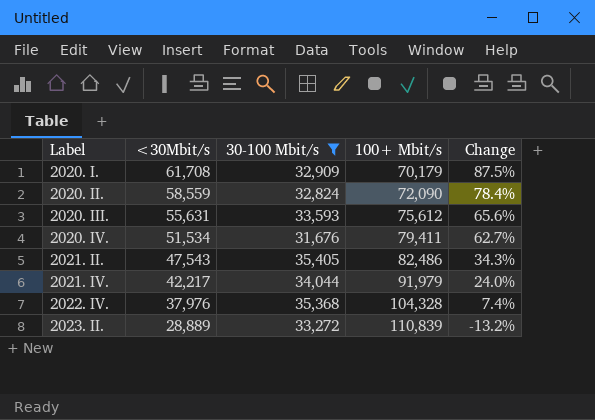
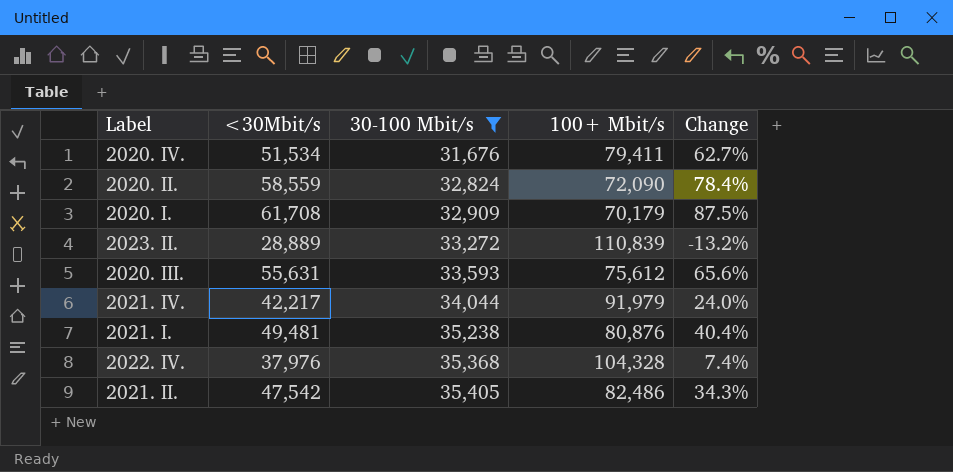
row order: Label ascending -> 30-100 Mbit/s ascending
row 2021. I.: none -> 49,481 | 35,238 | 80,876 | 40.4%
2021. II. | <30Mbit/s: 47,543 -> 47,542

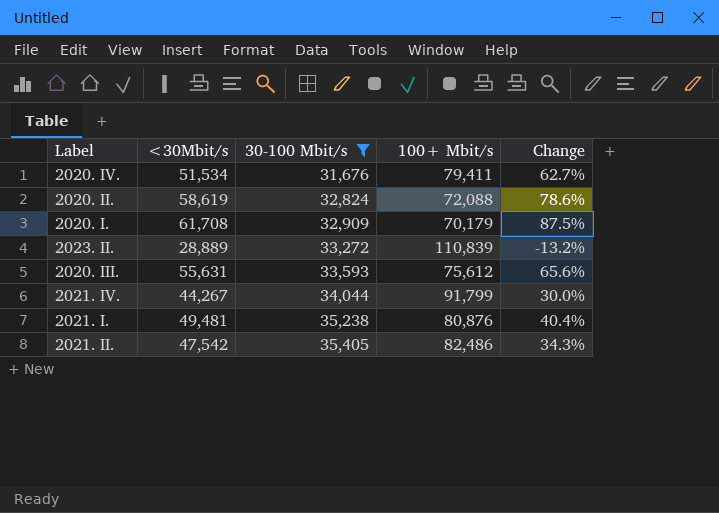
row 2022. IV.: 37,976 | 35,368 | 104,328 | 7.4% -> none
2020. II. | <30Mbit/s: 58,559 -> 58,619
2020. II. | 100+ Mbit/s: 72,090 -> 72,088
2020. II. | Change: 78.4% -> 78.6%
2021. IV. | <30Mbit/s: 42,217 -> 44,267
2021. IV. | 100+ Mbit/s: 91,979 -> 91,799
2021. IV. | Change: 24.0% -> 30.0%

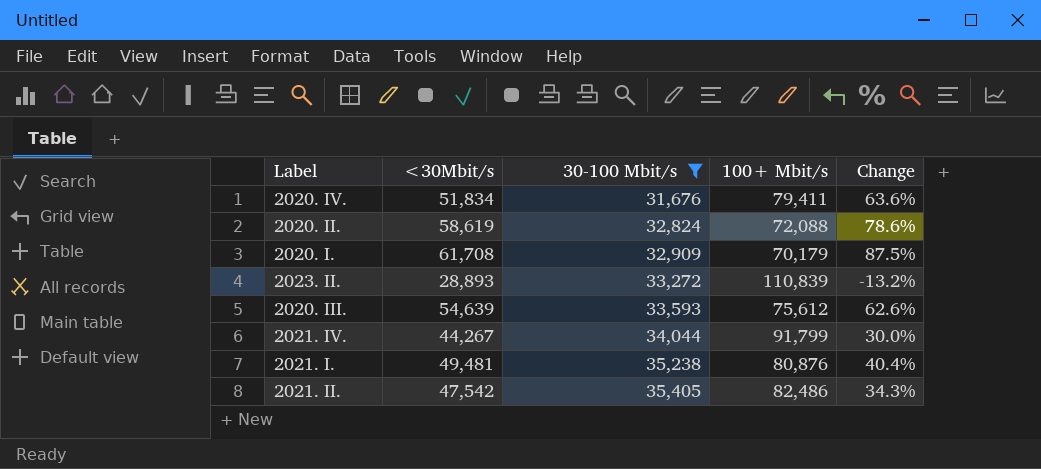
2020. IV. | <30Mbit/s: 51,534 -> 51,834
2020. IV. | Change: 62.7% -> 63.6%
2023. II. | <30Mbit/s: 28,889 -> 28,893
2020. III. | <30Mbit/s: 55,631 -> 54,639
2020. III. | Change: 65.6% -> 62.6%

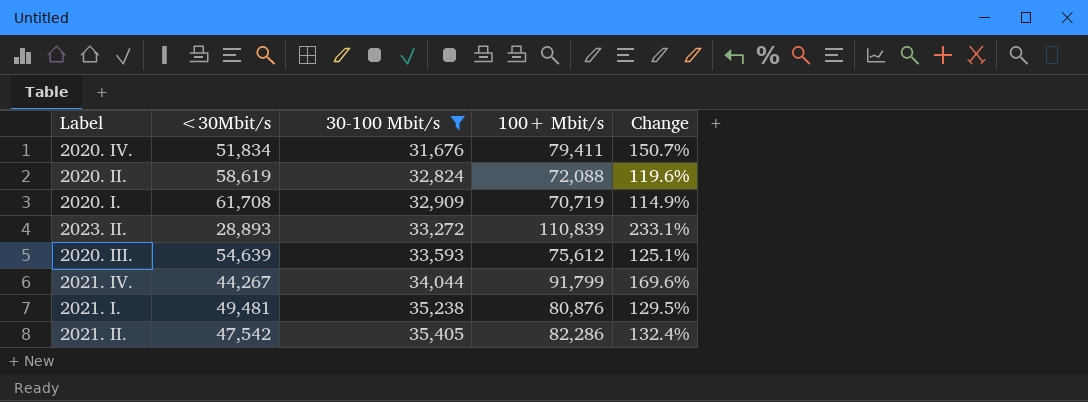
column Change | formula: ([<30Mbit/s] - [30-100 Mbit/s]) / [30-100 Mbit/s] -> ([100+ Mbit/s] - [30-100 Mbit/s]) / [30-100 Mbit/s]
2020. I. | 100+ Mbit/s: 70,179 -> 70,719
2021. II. | 100+ Mbit/s: 82,486 -> 82,286

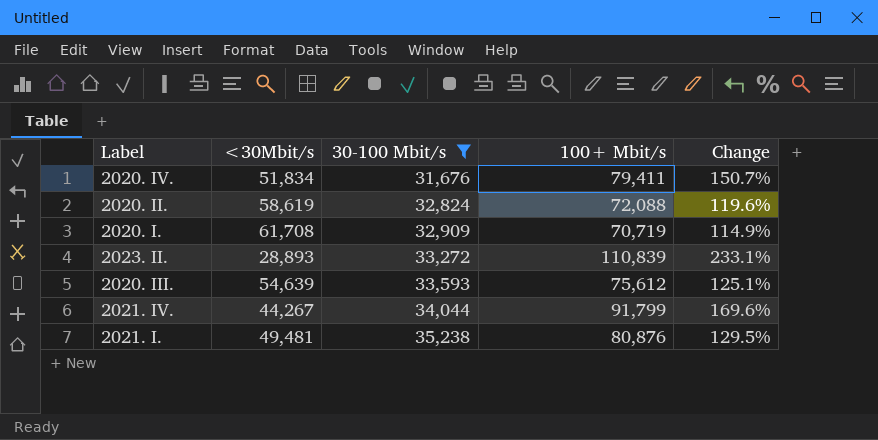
row 2021. II.: 47,542 | 35,405 | 82,286 | 132.4% -> none

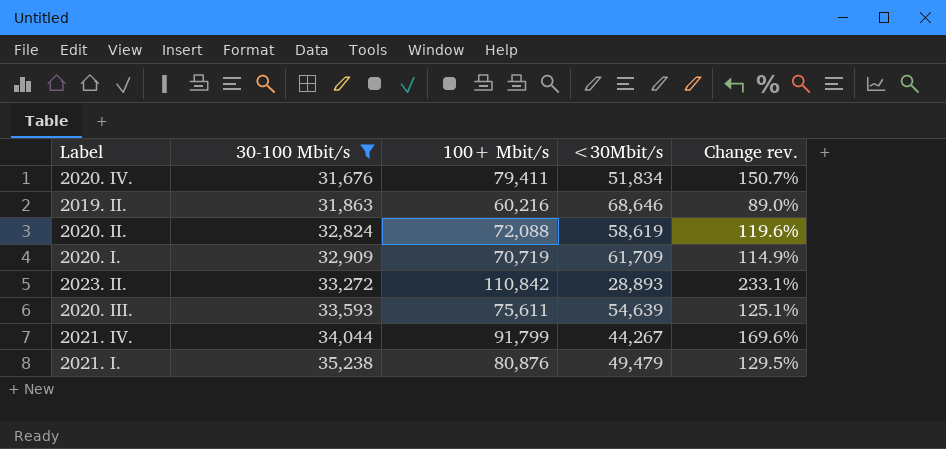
column <30Mbit/s | position: 2 -> 4
column name: Change -> Change rev.
row 2019. II.: none -> 31,863 | 60,216 | 68,646 | 89.0%
2020. I. | <30Mbit/s: 61,708 -> 61,709
2023. II. | 100+ Mbit/s: 110,839 -> 110,842
2020. III. | 100+ Mbit/s: 75,612 -> 75,611
2021. I. | <30Mbit/s: 49,481 -> 49,479

